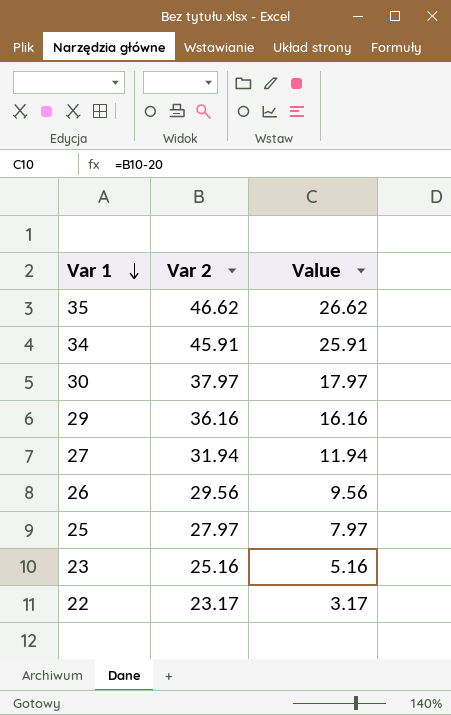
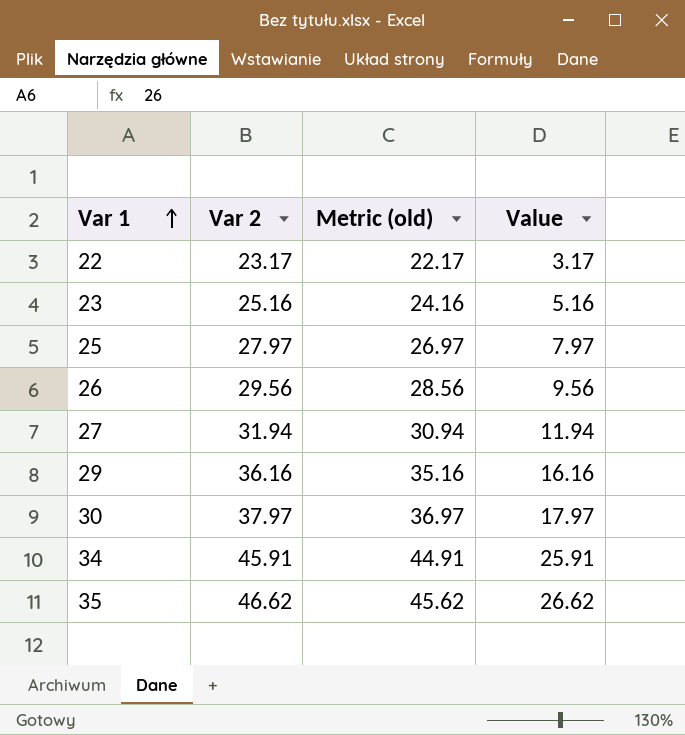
row order: Var 1 descending -> Var 1 ascending
column Metric (old) | formula: none -> [Var 2] - 1

